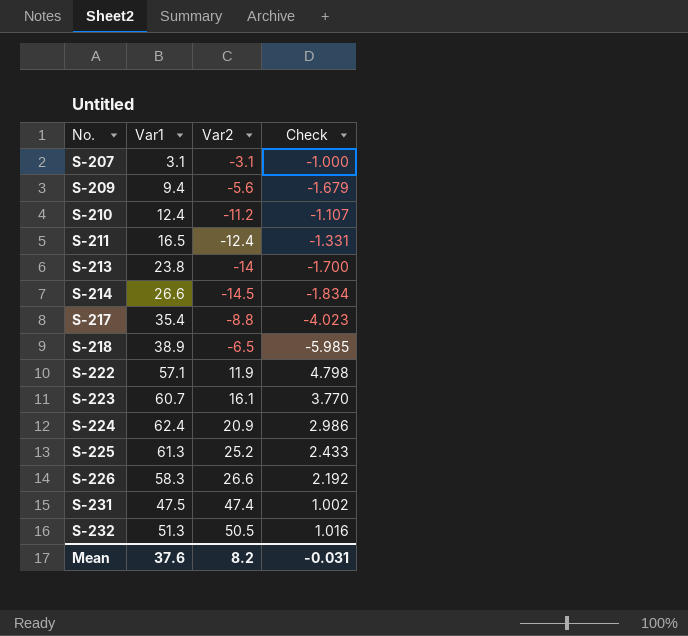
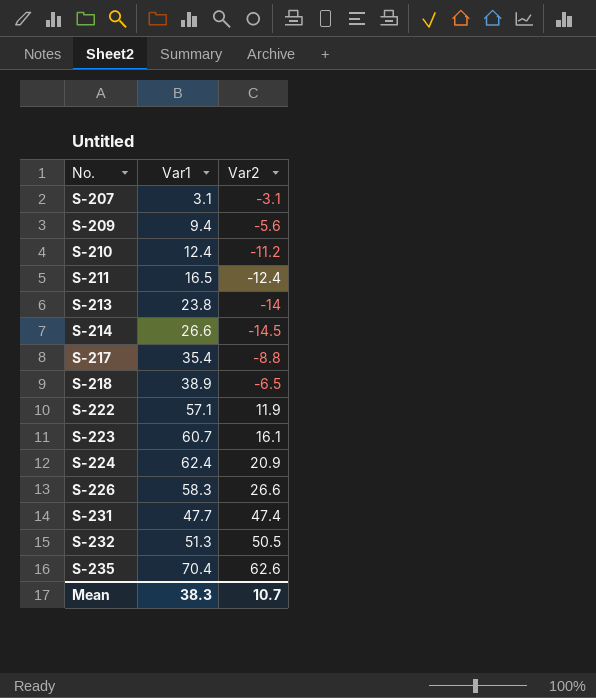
column Check | formula: [Var1] / [Var2] -> none
row S-225: 61.3 | 25.2 | 2.433 -> none
S-231 | Var1: 47.5 -> 47.7
row S-235: none -> 70.4 | 62.6
Mean | Var1: 37.6 -> 38.3
Mean | Var2: 8.2 -> 10.7

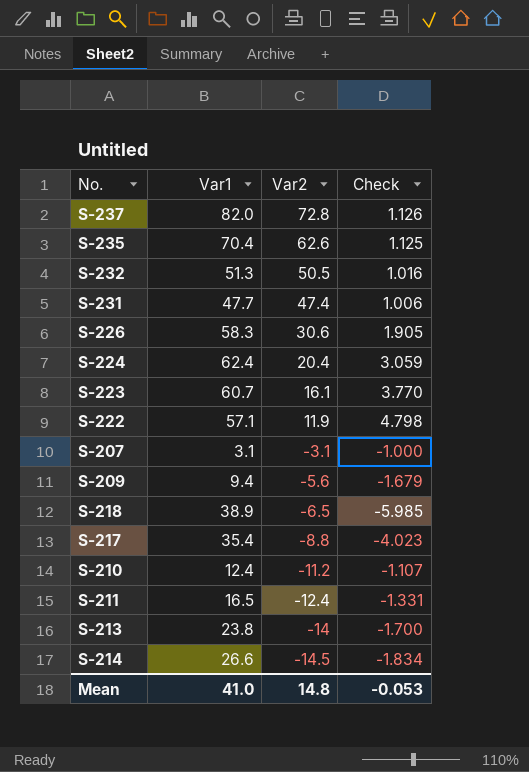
row order: No. ascending -> Var2 descending
column Check | formula: none -> [Var1] / [Var2]
row S-237: none -> 82.0 | 72.8 | 1.126
S-226 | Var2: 26.6 -> 30.6
S-224 | Var2: 20.9 -> 20.4
Mean | Var1: 38.3 -> 41.0
Mean | Var2: 10.7 -> 14.8

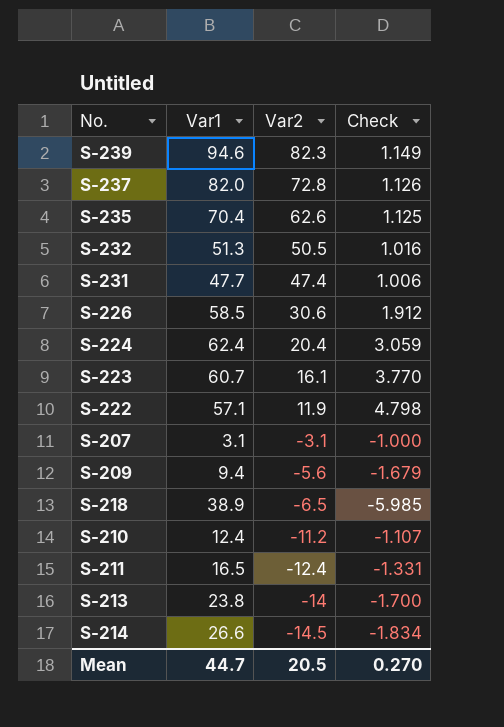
row S-217: 35.4 | -8.8 | -4.023 -> none
row S-239: none -> 94.6 | 82.3 | 1.149
S-226 | Var1: 58.3 -> 58.5
S-226 | Check: 1.905 -> 1.912
Mean | Var1: 41.0 -> 44.7
Mean | Var2: 14.8 -> 20.5
Mean | Check: -0.053 -> 0.270

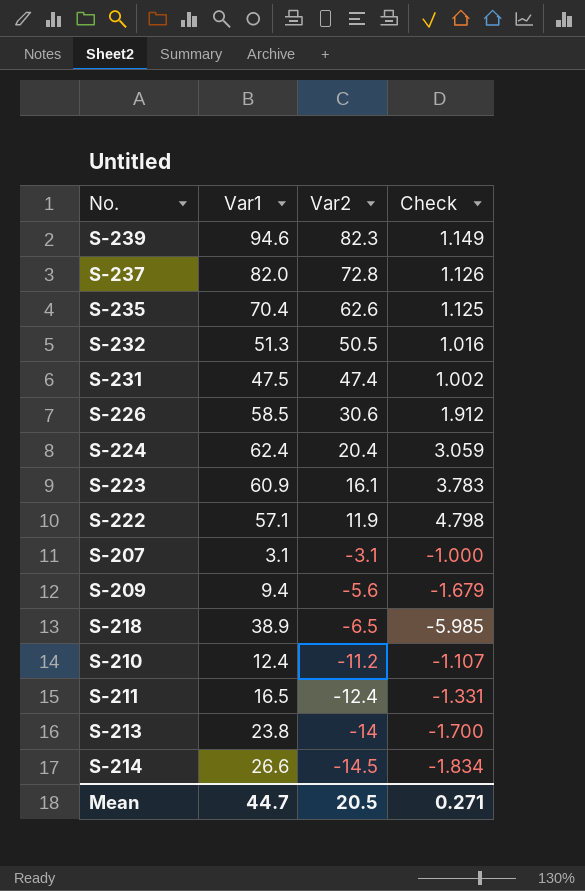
S-231 | Var1: 47.7 -> 47.5
S-231 | Check: 1.006 -> 1.002
S-223 | Var1: 60.7 -> 60.9
S-223 | Check: 3.770 -> 3.783
Mean | Check: 0.270 -> 0.271

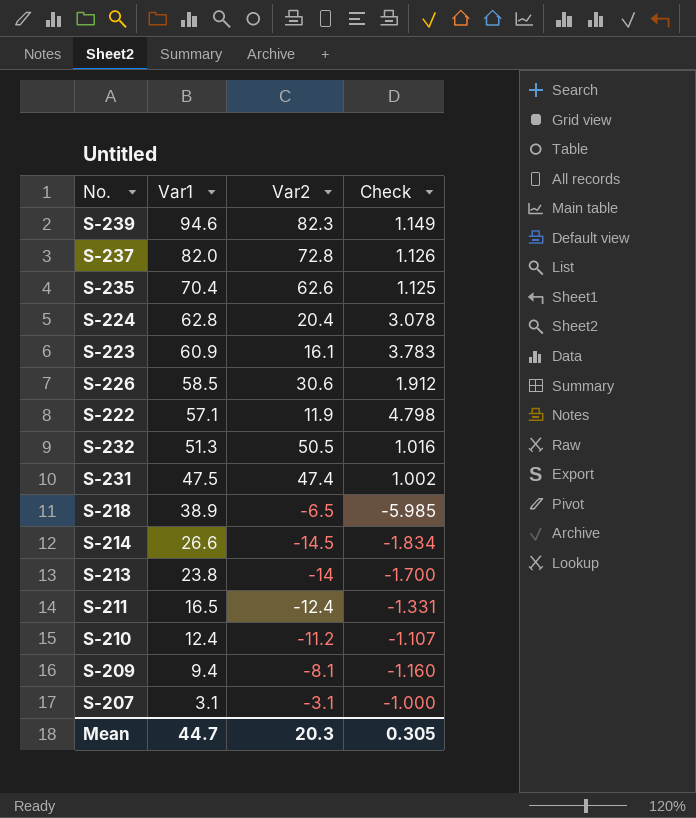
row order: Var2 descending -> Var1 descending
S-224 | Var1: 62.4 -> 62.8
S-224 | Check: 3.059 -> 3.078
S-209 | Var2: -5.6 -> -8.1
S-209 | Check: -1.679 -> -1.160
Mean | Var2: 20.5 -> 20.3
Mean | Check: 0.271 -> 0.305

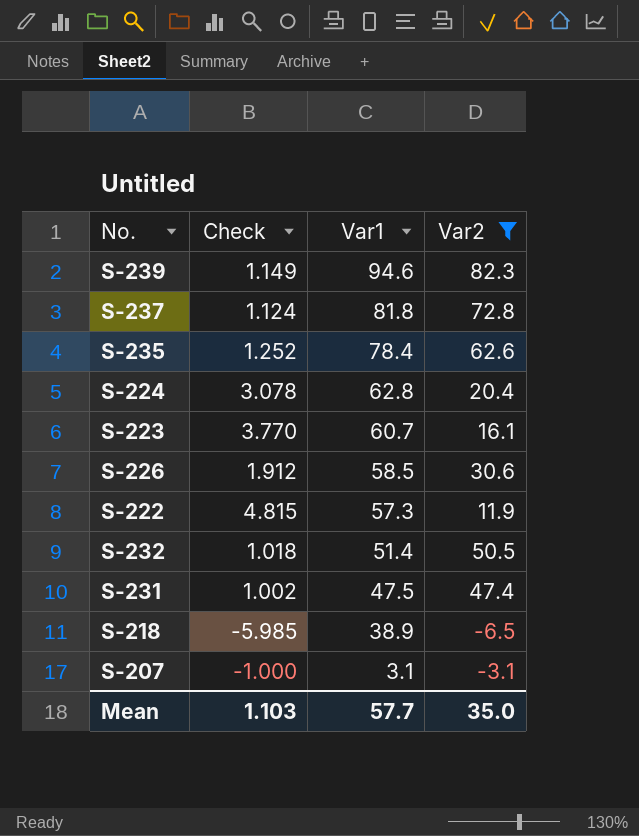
filter: none -> Var2 >= -6.5
column Check | position: 4 -> 2
S-237 | Check: 1.126 -> 1.124
S-237 | Var1: 82.0 -> 81.8
S-235 | Check: 1.125 -> 1.252
S-235 | Var1: 70.4 -> 78.4
S-223 | Check: 3.783 -> 3.770
S-223 | Var1: 60.9 -> 60.7
S-222 | Check: 4.798 -> 4.815
S-222 | Var1: 57.1 -> 57.3
S-232 | Check: 1.016 -> 1.018
S-232 | Var1: 51.3 -> 51.4
Mean | Check: 0.305 -> 1.103
Mean | Var1: 44.7 -> 57.7
Mean | Var2: 20.3 -> 35.0

